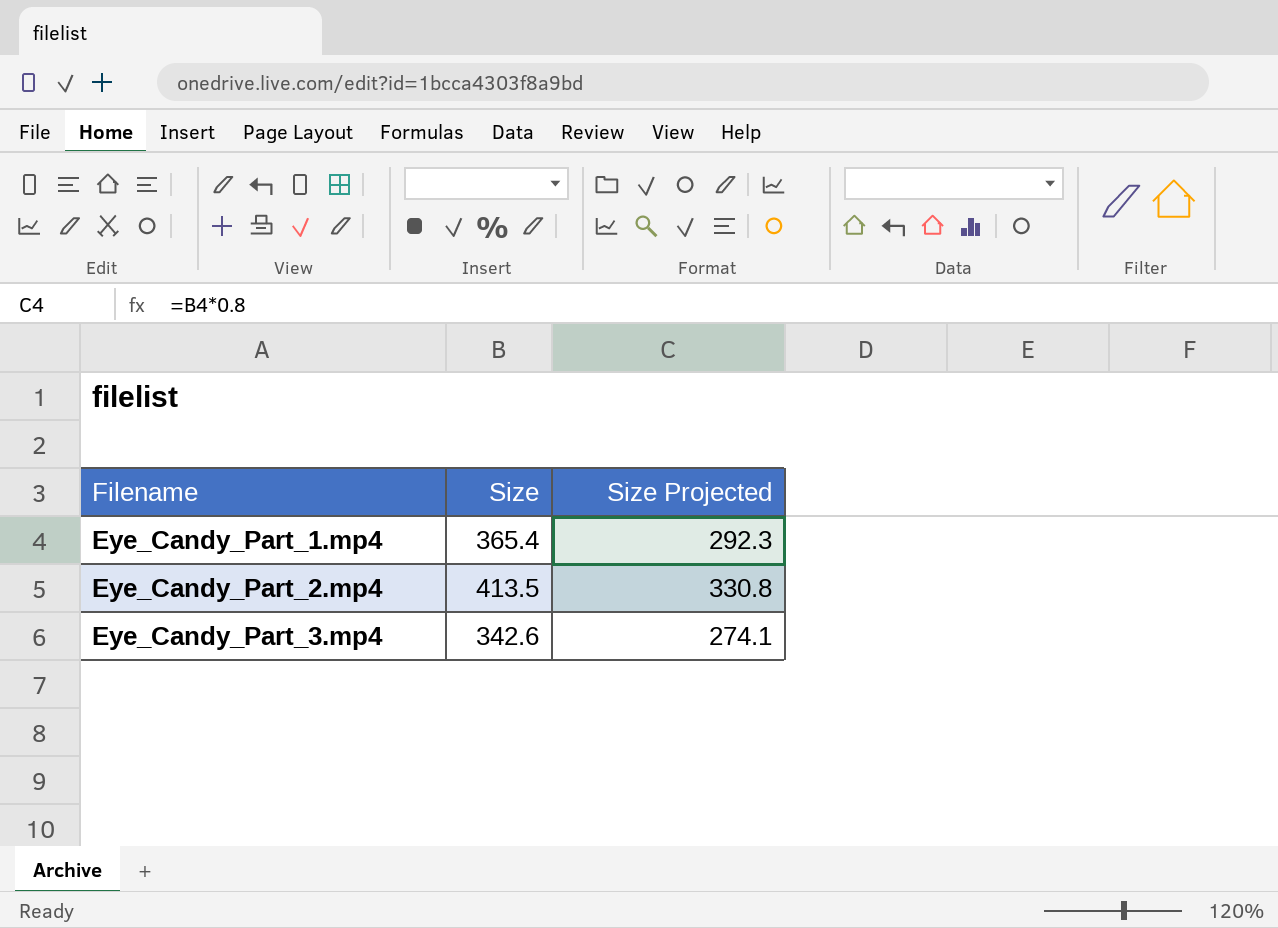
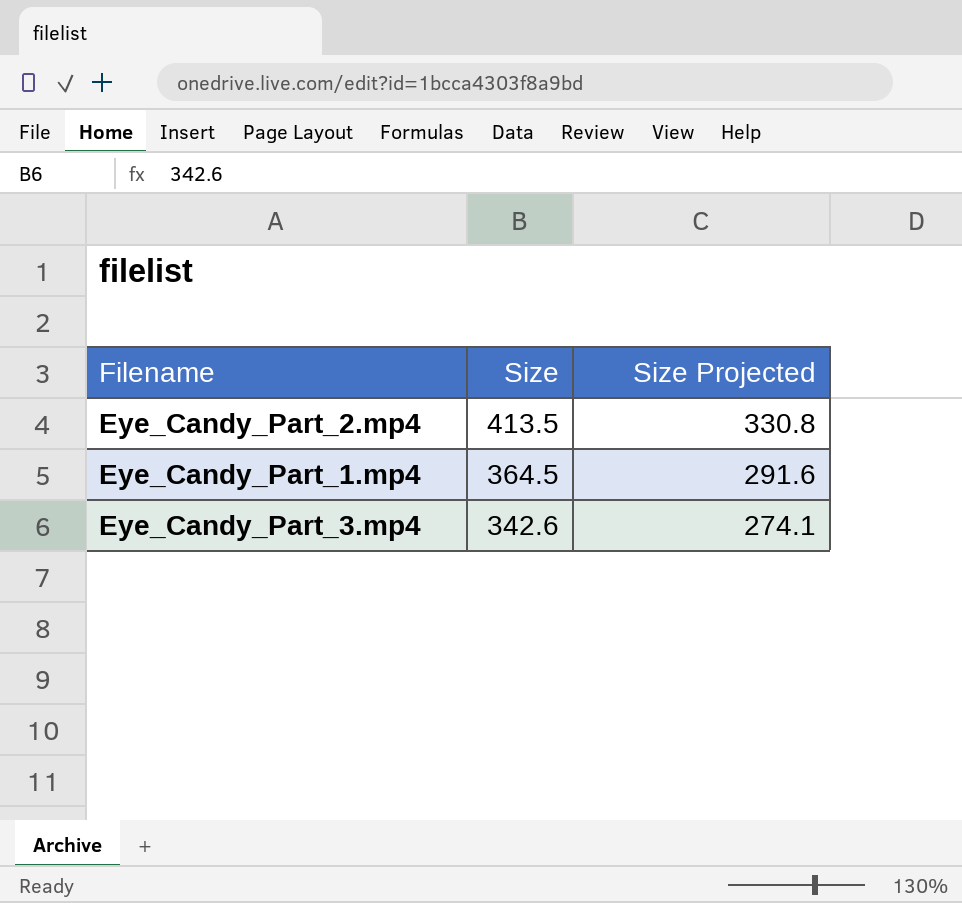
row order: Filename ascending -> Size descending
Eye_Candy_Part_1.mp4 | Size: 365.4 -> 364.5
Eye_Candy_Part_1.mp4 | Size Projected: 292.3 -> 291.6

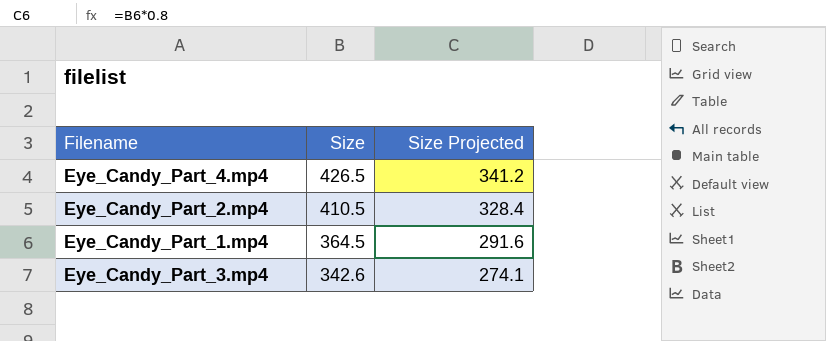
row Eye_Candy_Part_4.mp4: none -> 426.5 | 341.2
Eye_Candy_Part_2.mp4 | Size: 413.5 -> 410.5
Eye_Candy_Part_2.mp4 | Size Projected: 330.8 -> 328.4

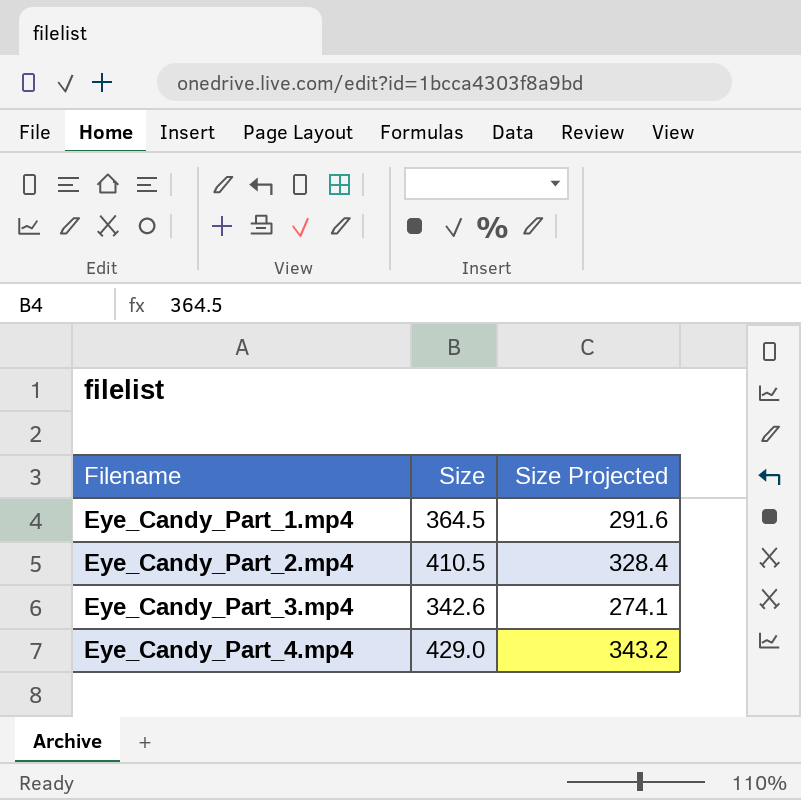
row order: Size descending -> Filename ascending
Eye_Candy_Part_4.mp4 | Size: 426.5 -> 429.0
Eye_Candy_Part_4.mp4 | Size Projected: 341.2 -> 343.2

